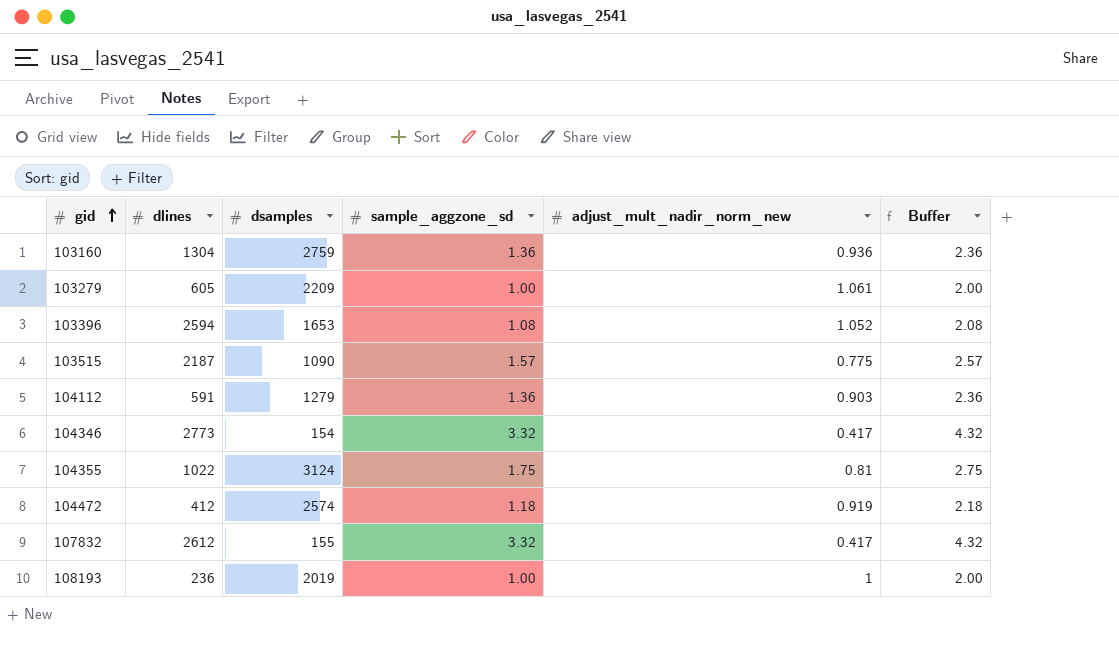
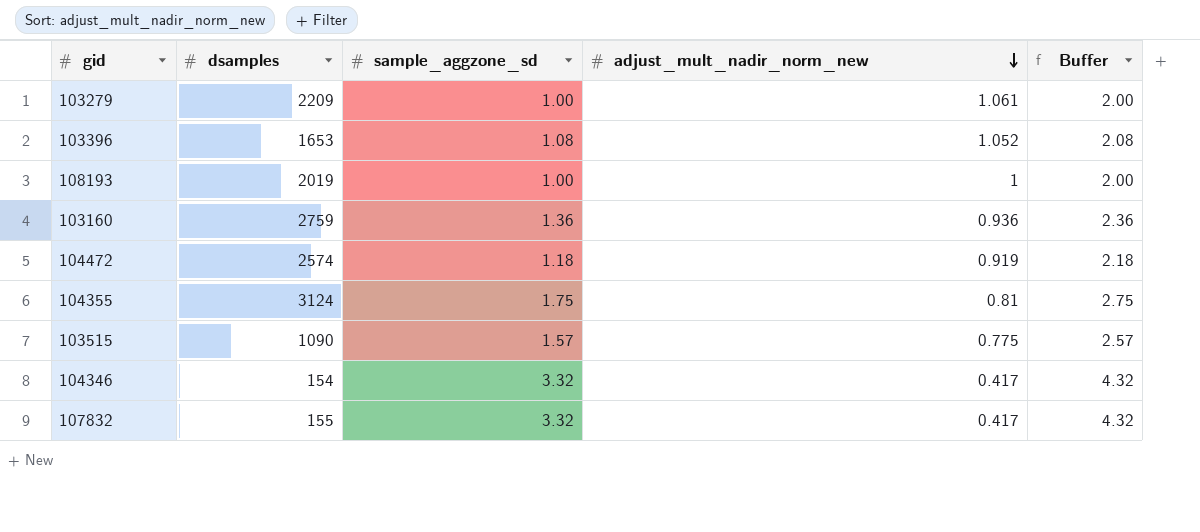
row order: gid ascending -> adjust_mult_nadir_norm_new descending
column dlines | position: 2 -> none
row 104112: 591 | 1279 | 1.36 | 0.903 | 2.36 -> none

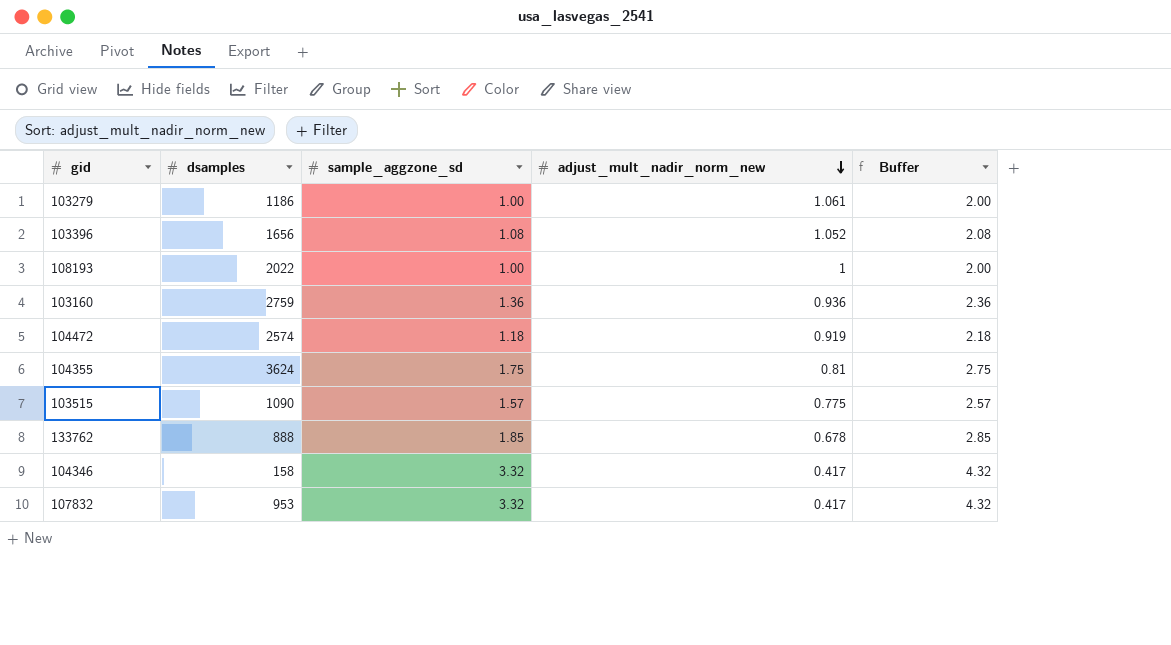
103279 | dsamples: 2209 -> 1186
103396 | dsamples: 1653 -> 1656
108193 | dsamples: 2019 -> 2022
104355 | dsamples: 3124 -> 3624
row 133762: none -> 888 | 1.85 | 0.678 | 2.85
104346 | dsamples: 154 -> 158
107832 | dsamples: 155 -> 953

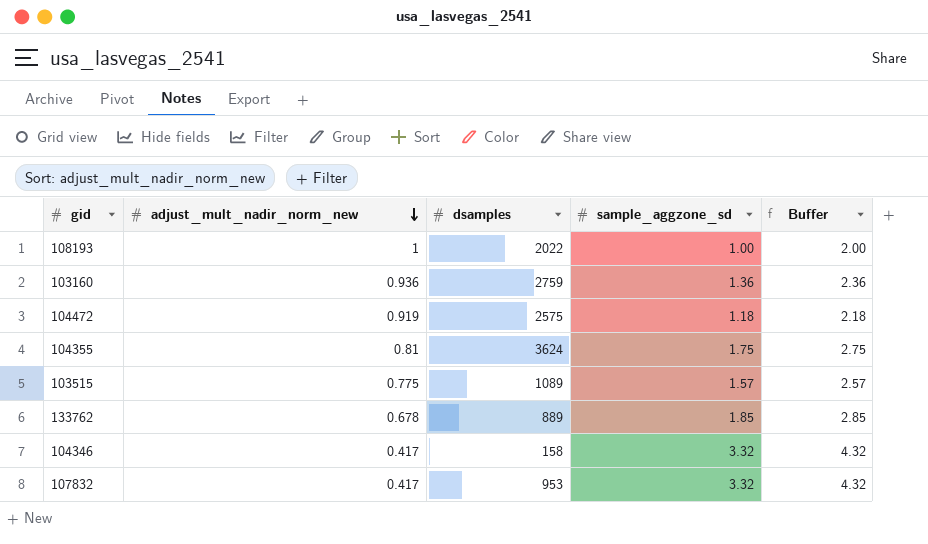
column adjust_mult_nadir_norm_new | position: 4 -> 2
row 103279: 1186 | 1.00 | 1.061 | 2.00 -> none
row 103396: 1656 | 1.08 | 1.052 | 2.08 -> none
104472 | dsamples: 2574 -> 2575
103515 | dsamples: 1090 -> 1089
133762 | dsamples: 888 -> 889

